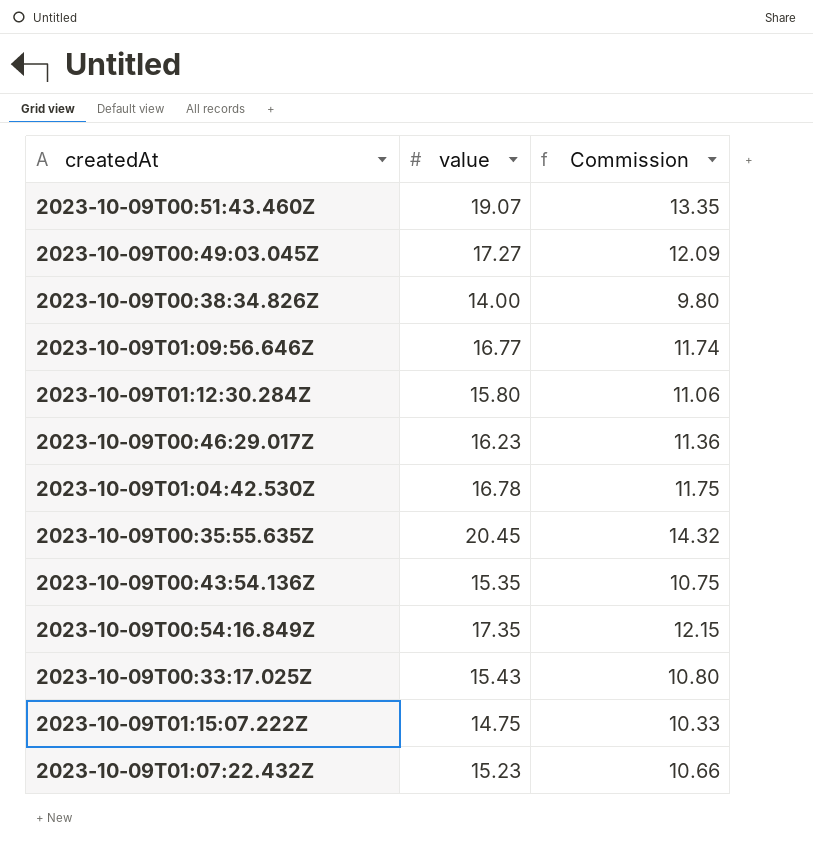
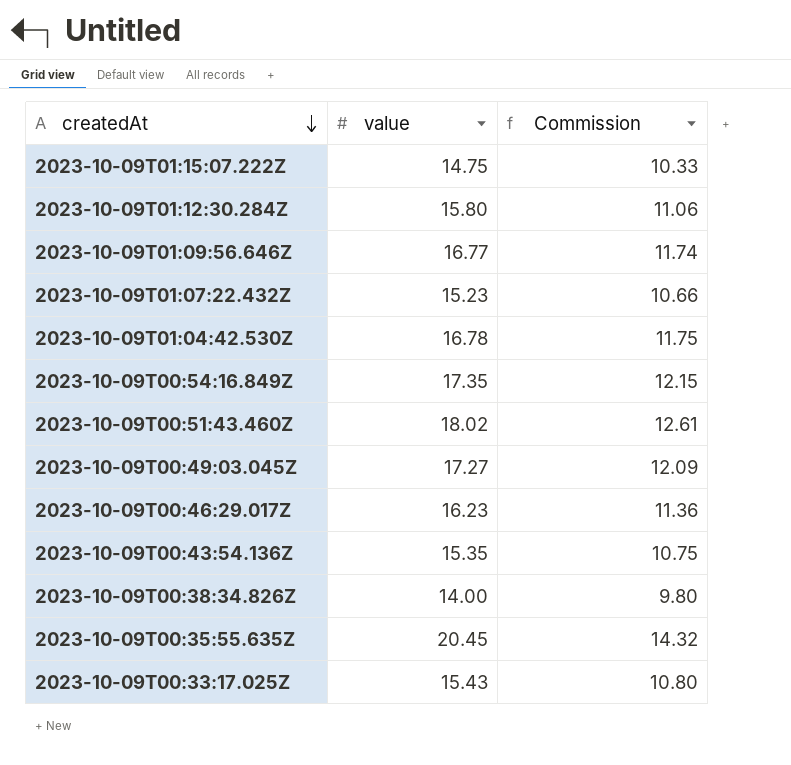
row order: none -> createdAt descending
2023-10-09T00:51:43.460Z | value: 19.07 -> 18.02
2023-10-09T00:51:43.460Z | Commission: 13.35 -> 12.61

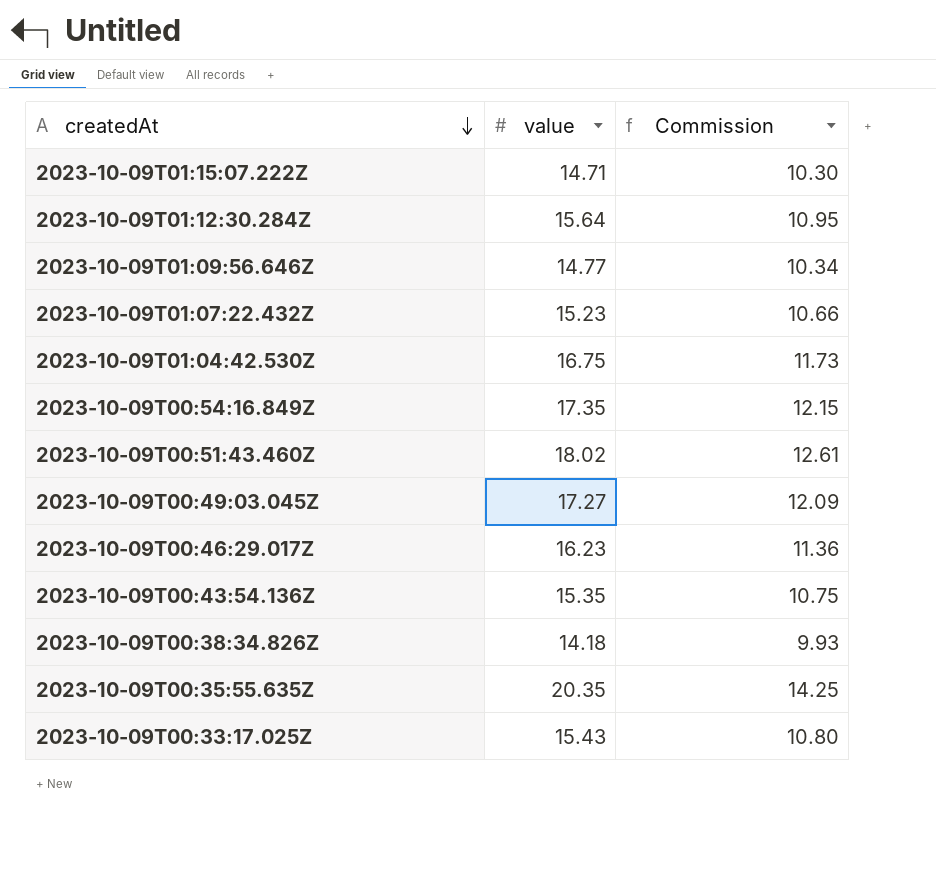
2023-10-09T01:15:07.222Z | value: 14.75 -> 14.71
2023-10-09T01:15:07.222Z | Commission: 10.33 -> 10.30
2023-10-09T01:12:30.284Z | value: 15.80 -> 15.64
2023-10-09T01:12:30.284Z | Commission: 11.06 -> 10.95
2023-10-09T01:09:56.646Z | value: 16.77 -> 14.77
2023-10-09T01:09:56.646Z | Commission: 11.74 -> 10.34
2023-10-09T01:04:42.530Z | value: 16.78 -> 16.75
2023-10-09T01:04:42.530Z | Commission: 11.75 -> 11.73
2023-10-09T00:38:34.826Z | value: 14.00 -> 14.18
2023-10-09T00:38:34.826Z | Commission: 9.80 -> 9.93
2023-10-09T00:35:55.635Z | value: 20.45 -> 20.35
2023-10-09T00:35:55.635Z | Commission: 14.32 -> 14.25

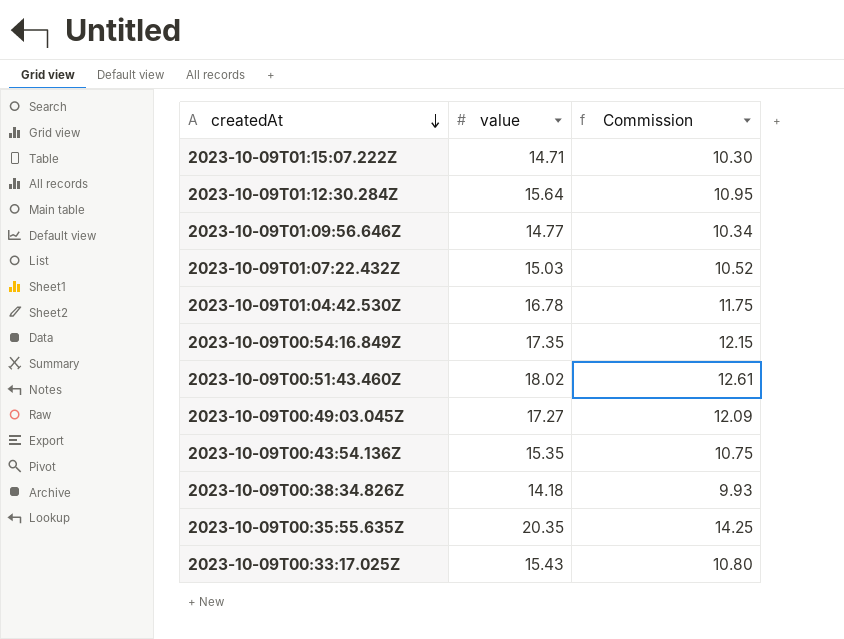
row 2023-10-09T00:46:29.017Z: 16.23 | 11.36 -> none
2023-10-09T01:07:22.432Z | value: 15.23 -> 15.03
2023-10-09T01:07:22.432Z | Commission: 10.66 -> 10.52
2023-10-09T01:04:42.530Z | value: 16.75 -> 16.78
2023-10-09T01:04:42.530Z | Commission: 11.73 -> 11.75

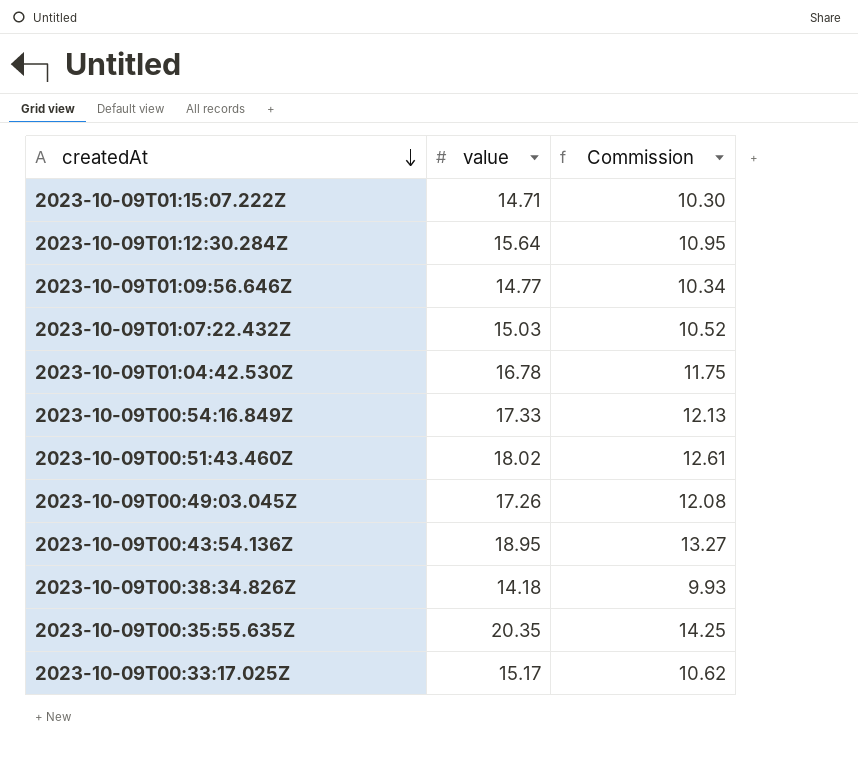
2023-10-09T00:54:16.849Z | value: 17.35 -> 17.33
2023-10-09T00:54:16.849Z | Commission: 12.15 -> 12.13
2023-10-09T00:49:03.045Z | value: 17.27 -> 17.26
2023-10-09T00:49:03.045Z | Commission: 12.09 -> 12.08
2023-10-09T00:43:54.136Z | value: 15.35 -> 18.95
2023-10-09T00:43:54.136Z | Commission: 10.75 -> 13.27
2023-10-09T00:33:17.025Z | value: 15.43 -> 15.17
2023-10-09T00:33:17.025Z | Commission: 10.80 -> 10.62

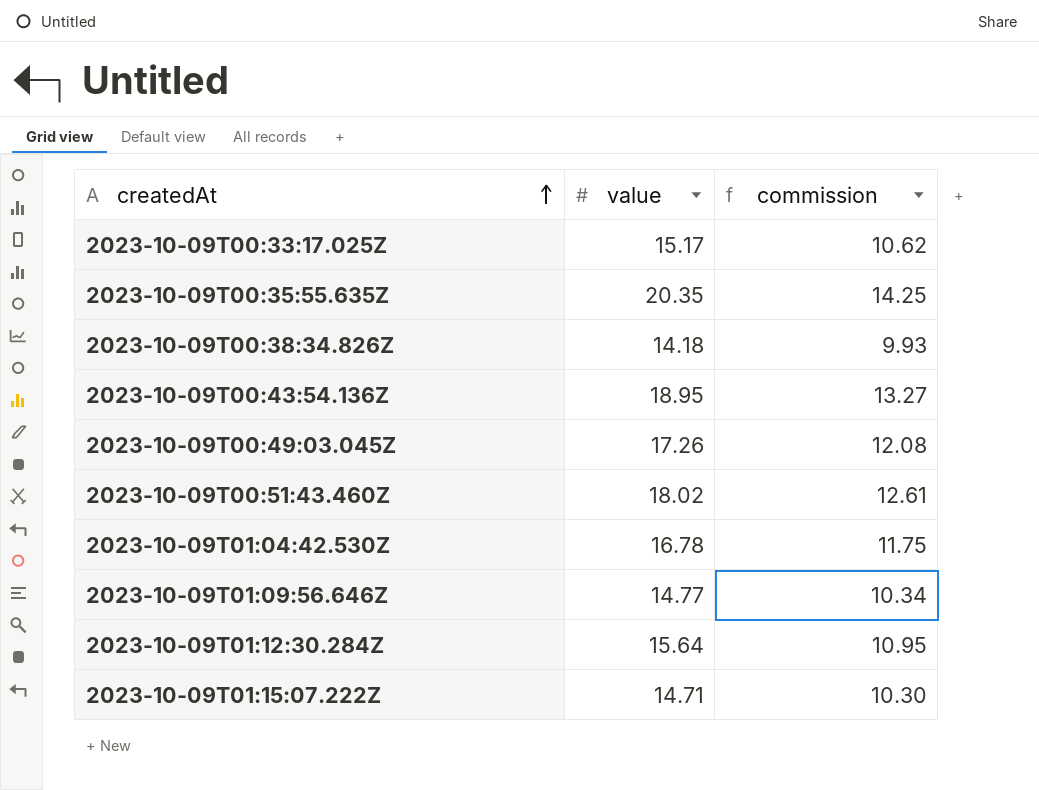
row order: createdAt descending -> createdAt ascending
column name: Commission -> commission
row 2023-10-09T01:07:22.432Z: 15.03 | 10.52 -> none
row 2023-10-09T00:54:16.849Z: 17.33 | 12.13 -> none

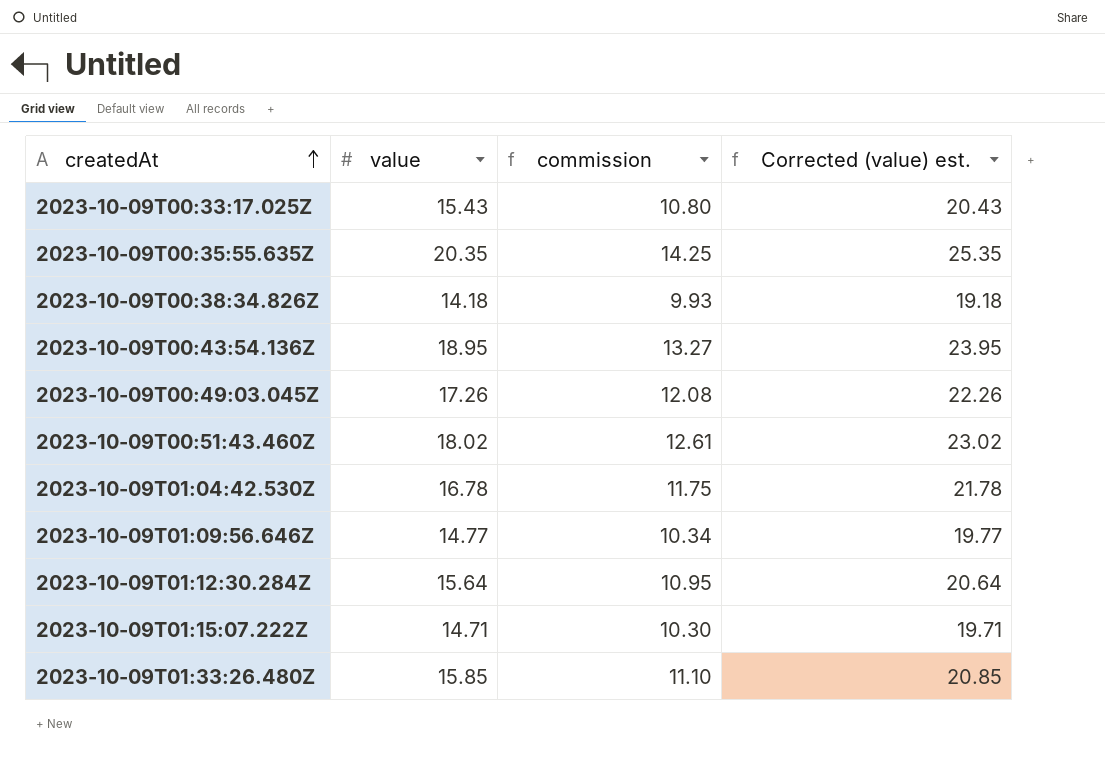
column Corrected (value) est. | formula: none -> [value] + 5
2023-10-09T00:33:17.025Z | value: 15.17 -> 15.43
2023-10-09T00:33:17.025Z | commission: 10.62 -> 10.80
row 2023-10-09T01:33:26.480Z: none -> 15.85 | 11.10 | 20.85

